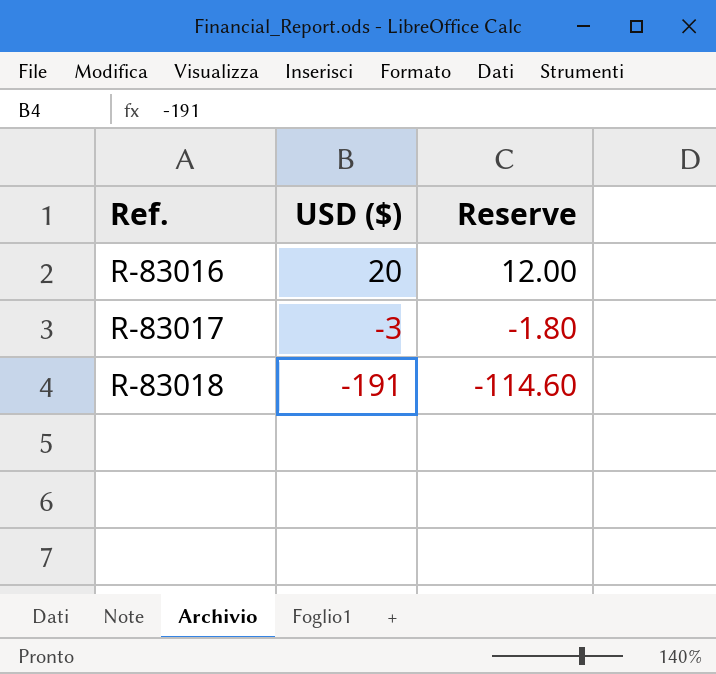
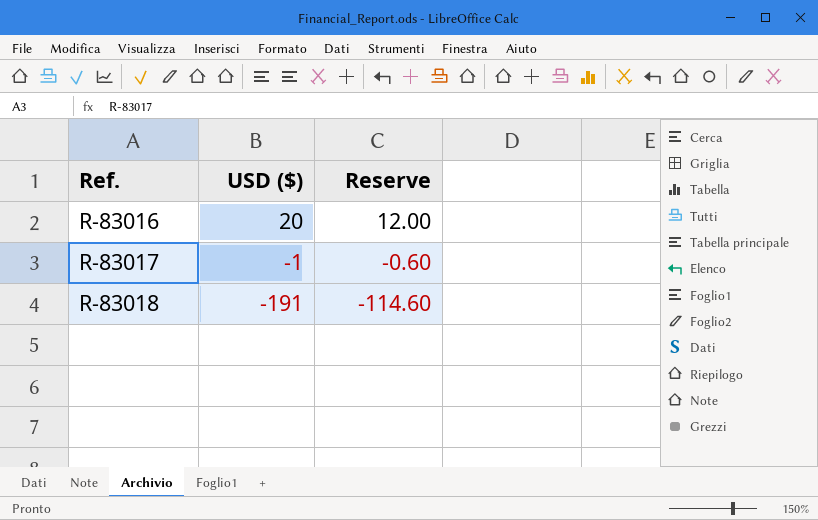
R-83017 | USD ($): -3 -> -1
R-83017 | Reserve: -1.80 -> -0.60

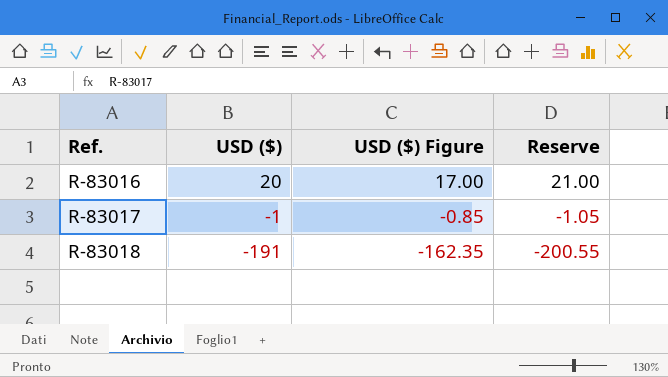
column USD ($) Figure | formula: none -> [USD ($)] * 0.85
column Reserve | formula: [USD ($)] * 0.6 -> [USD ($)] * 1.05

